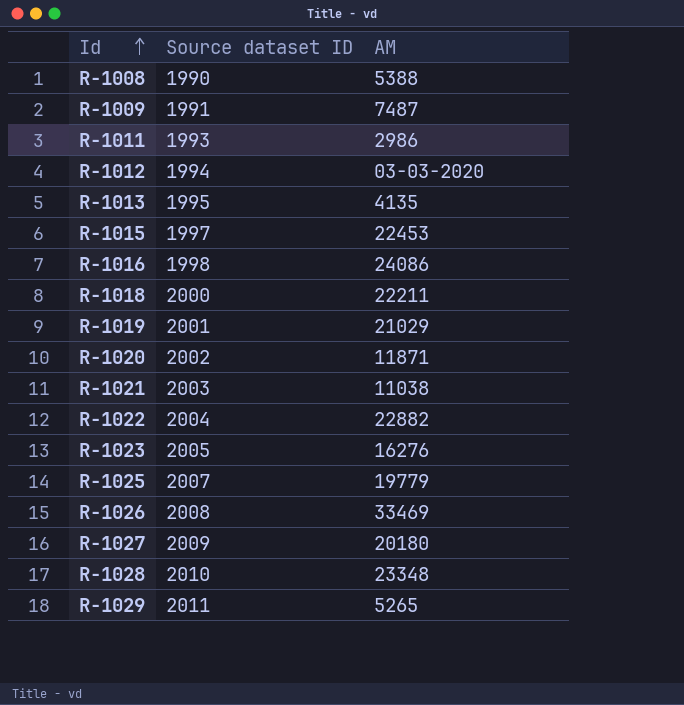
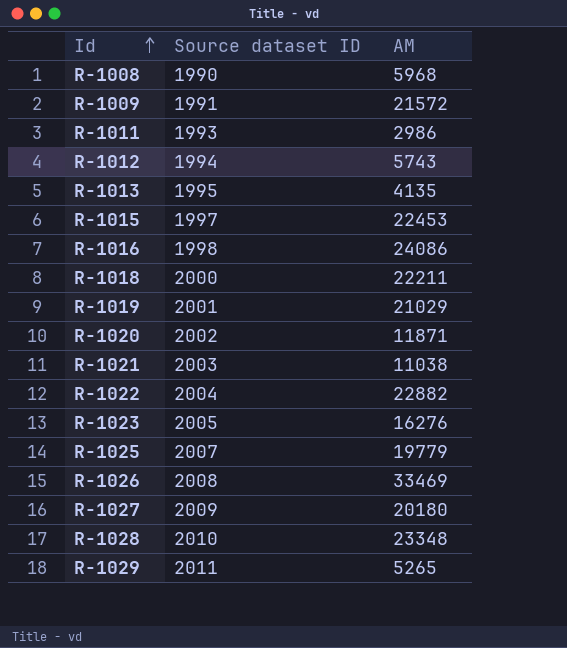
R-1008 | AM: 5388 -> 5968
R-1009 | AM: 7487 -> 21572
R-1012 | AM: 03-03-2020 -> 5743

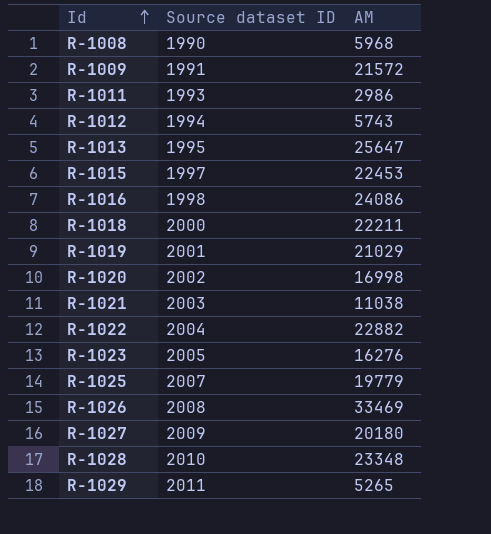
R-1013 | AM: 4135 -> 25647
R-1020 | AM: 11871 -> 16998

